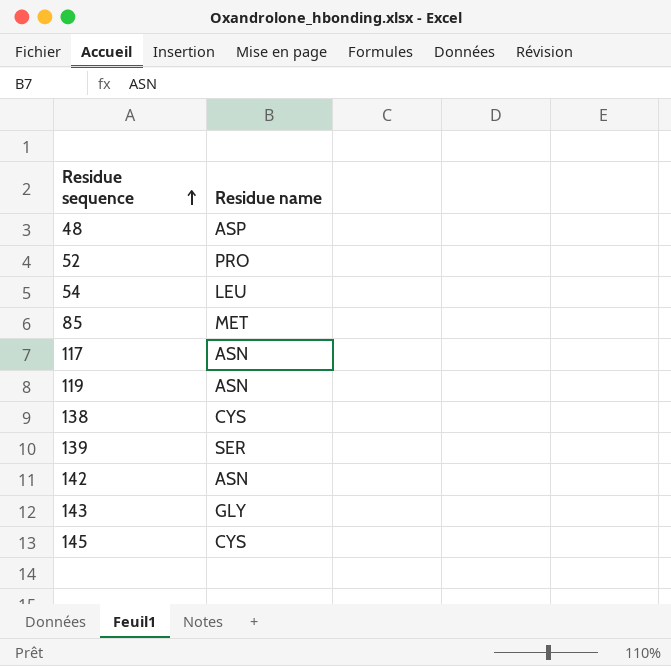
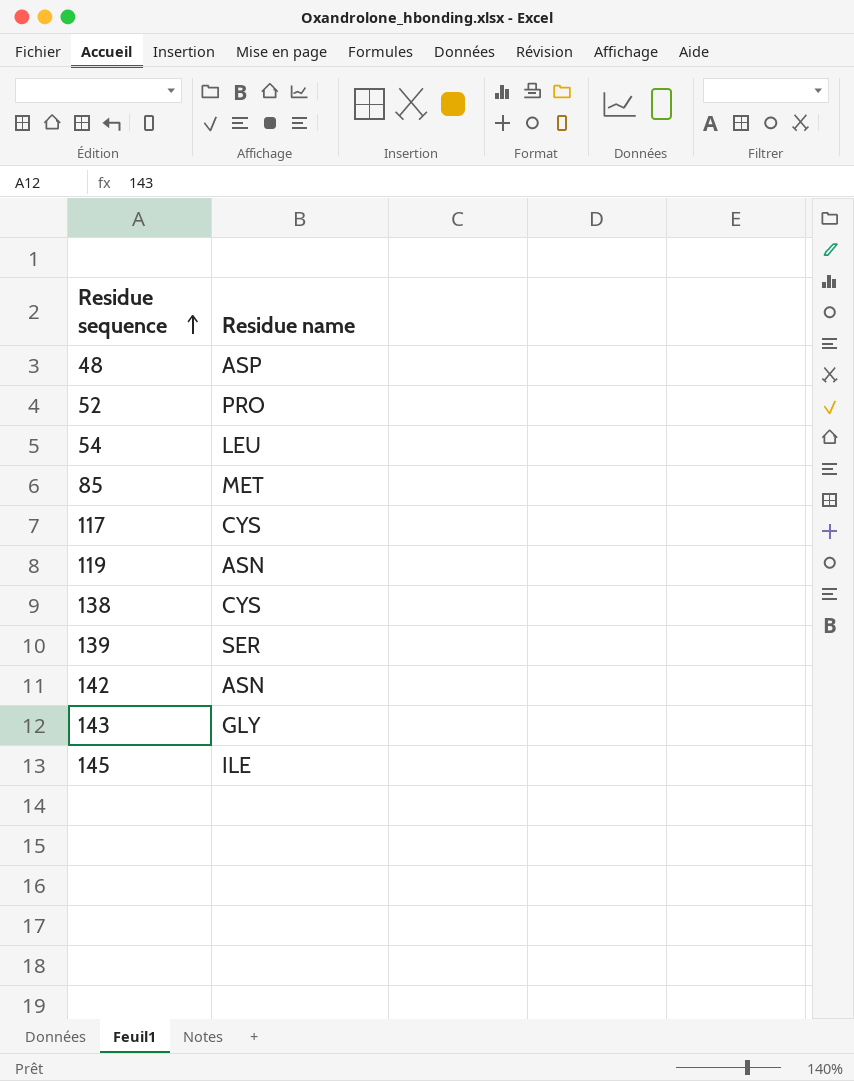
117 | Residue name: ASN -> CYS
145 | Residue name: CYS -> ILE

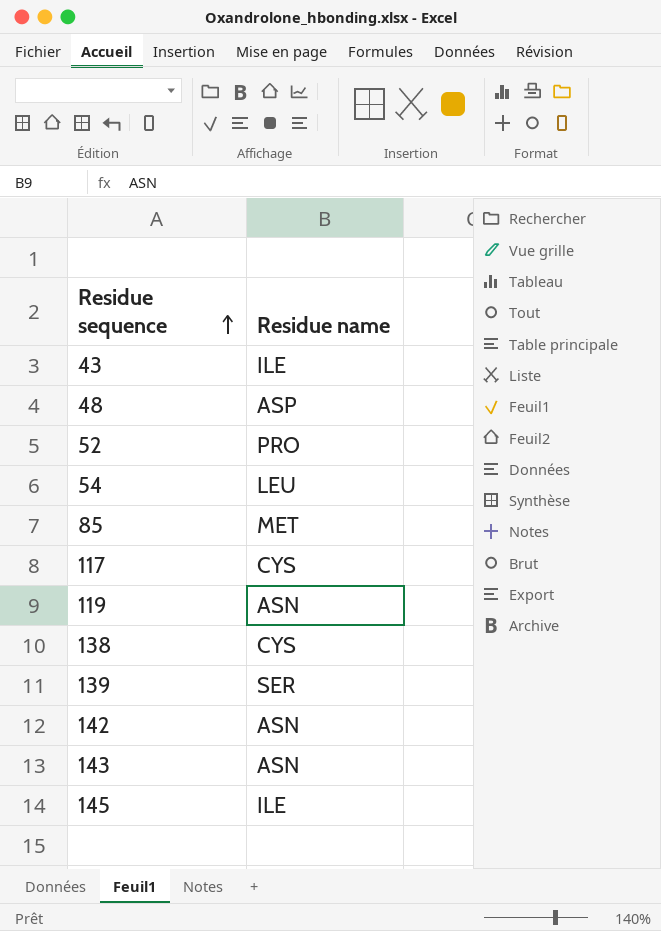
row 43: none -> ILE
143 | Residue name: GLY -> ASN

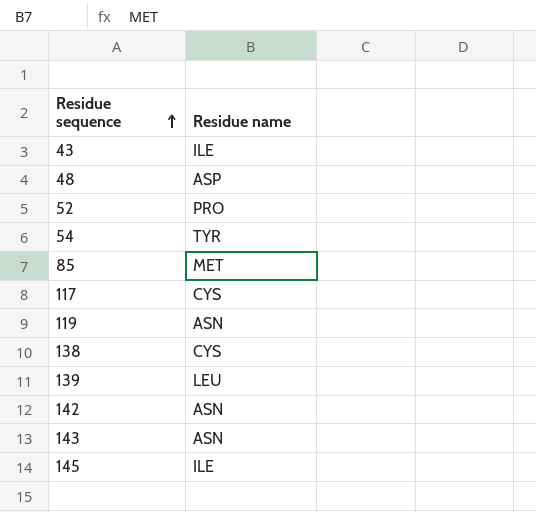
54 | Residue name: LEU -> TYR
139 | Residue name: SER -> LEU

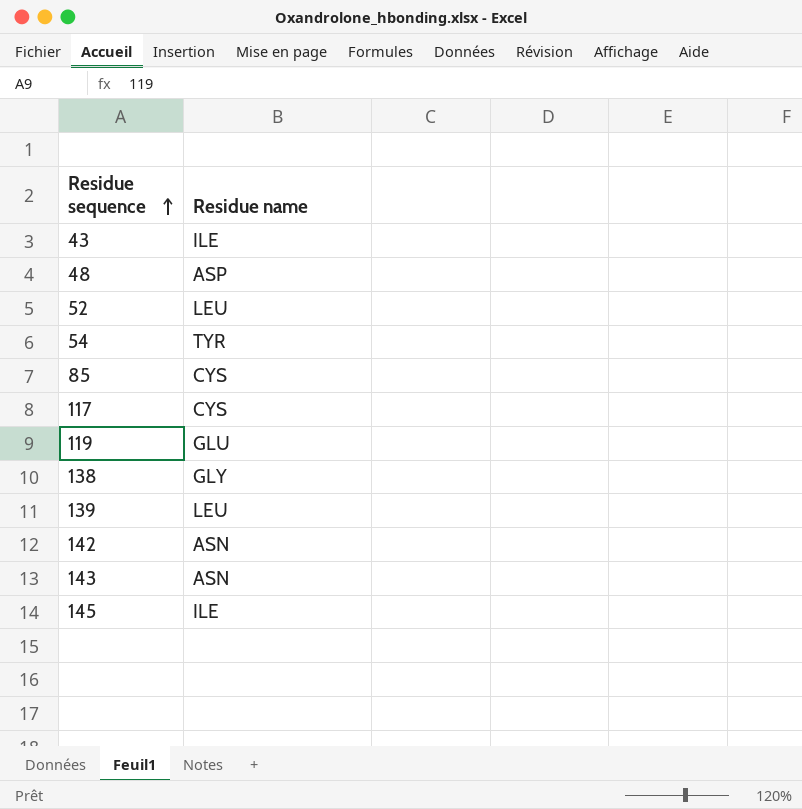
52 | Residue name: PRO -> LEU
85 | Residue name: MET -> CYS
119 | Residue name: ASN -> GLU
138 | Residue name: CYS -> GLY

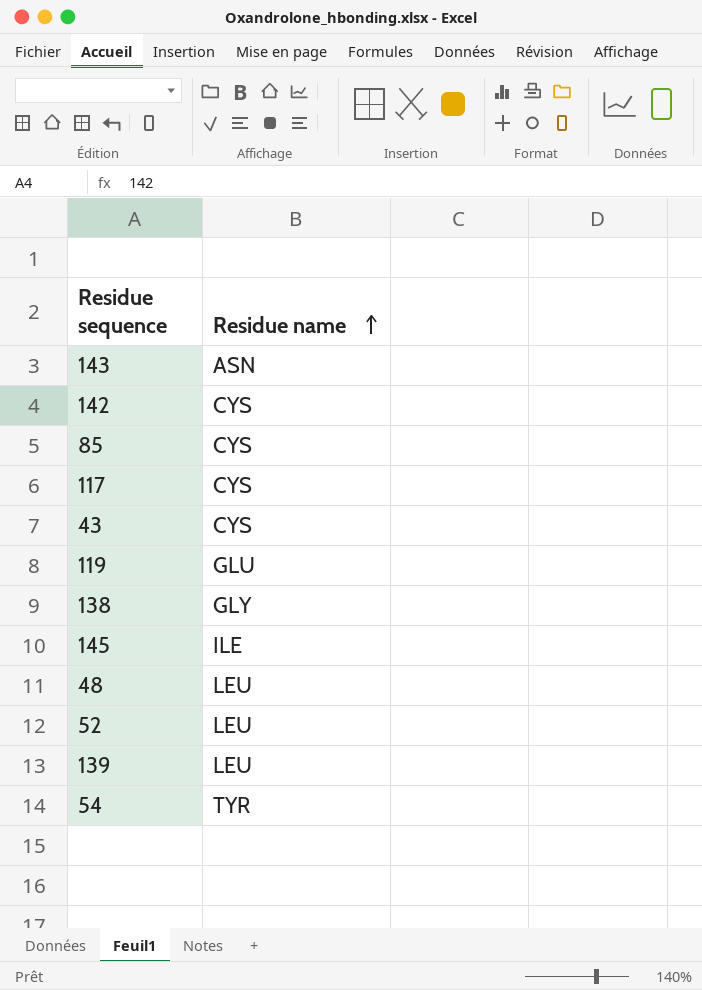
row order: Residue sequence ascending -> Residue name ascending
142 | Residue name: ASN -> CYS
43 | Residue name: ILE -> CYS
48 | Residue name: ASP -> LEU

